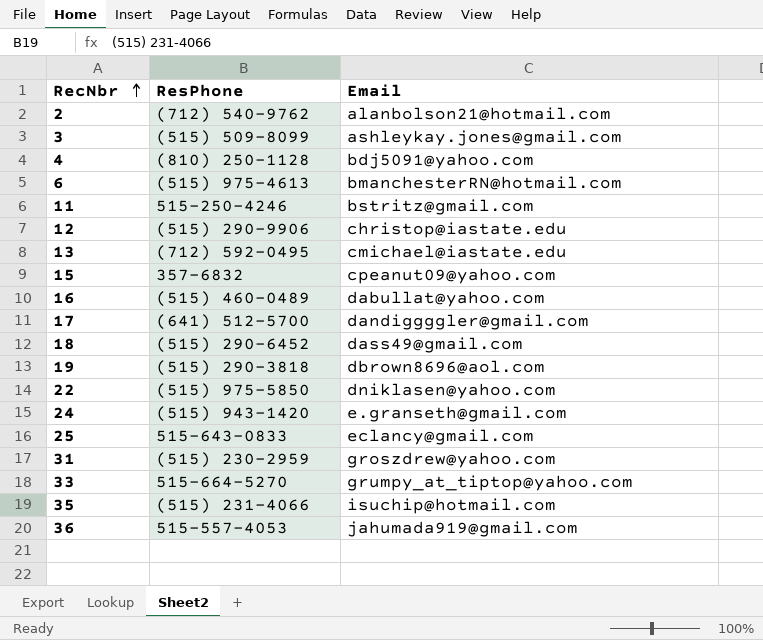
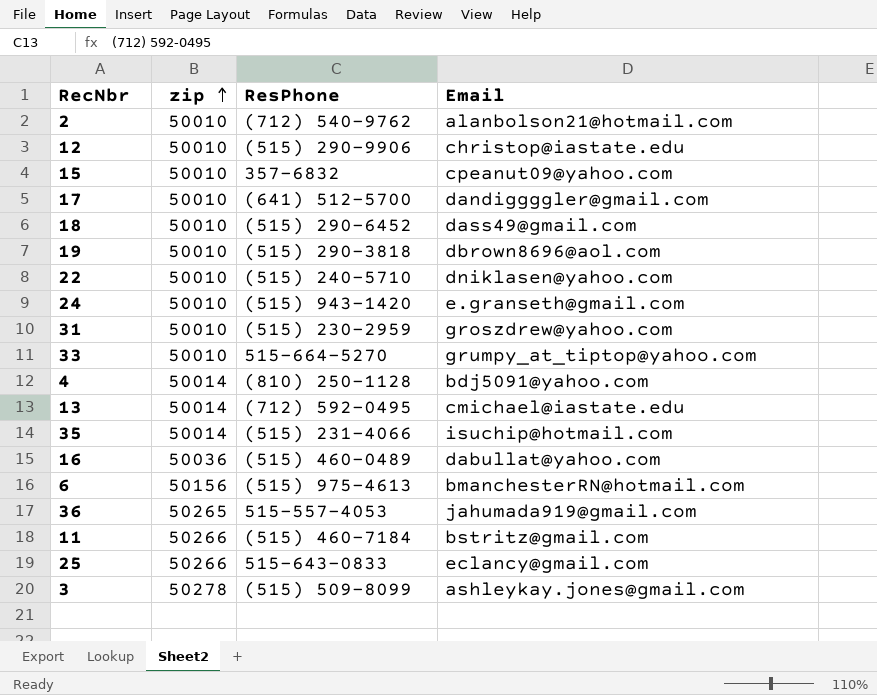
row order: RecNbr ascending -> zip ascending
column zip | position: none -> 2
22 | ResPhone: (515) 975-5850 -> (515) 240-5710
11 | ResPhone: 515-250-4246 -> (515) 460-7184

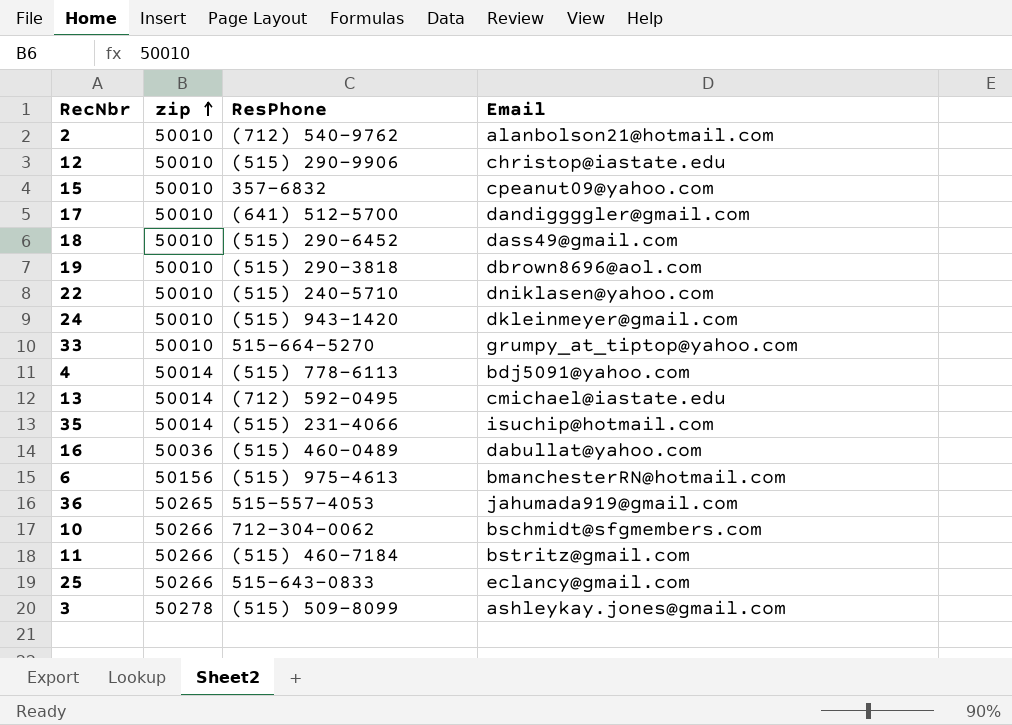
row 31: 50010 | (515) 230-2959 | groszdrew@yahoo.com -> none
24 | Email: e.granseth@gmail.com -> dkleinmeyer@gmail.com
4 | ResPhone: (810) 250-1128 -> (515) 778-6113
row 10: none -> 50266 | 712-304-0062 | bschmidt@sfgmembers.com

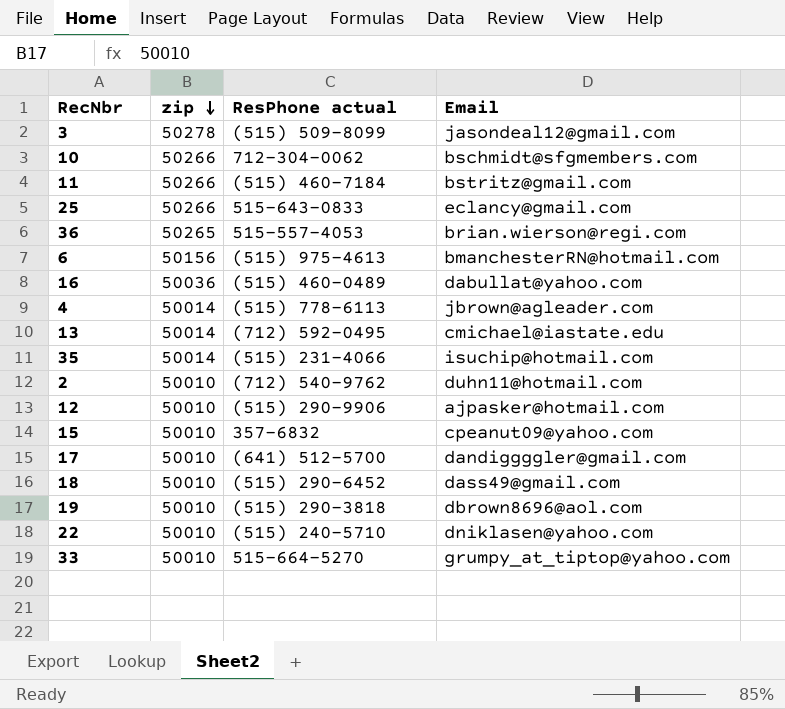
row order: zip ascending -> zip descending
column name: ResPhone -> ResPhone actual
row 24: 50010 | (515) 943-1420 | dkleinmeyer@gmail.com -> none
3 | Email: ashleykay.jones@gmail.com -> jasondeal12@gmail.com
36 | Email: jahumada919@gmail.com -> brian.wierson@regi.com
4 | Email: bdj5091@yahoo.com -> jbrown@agleader.com
2 | Email: alanbolson21@hotmail.com -> duhn11@hotmail.com
12 | Email: christop@iastate.edu -> ajpasker@hotmail.com

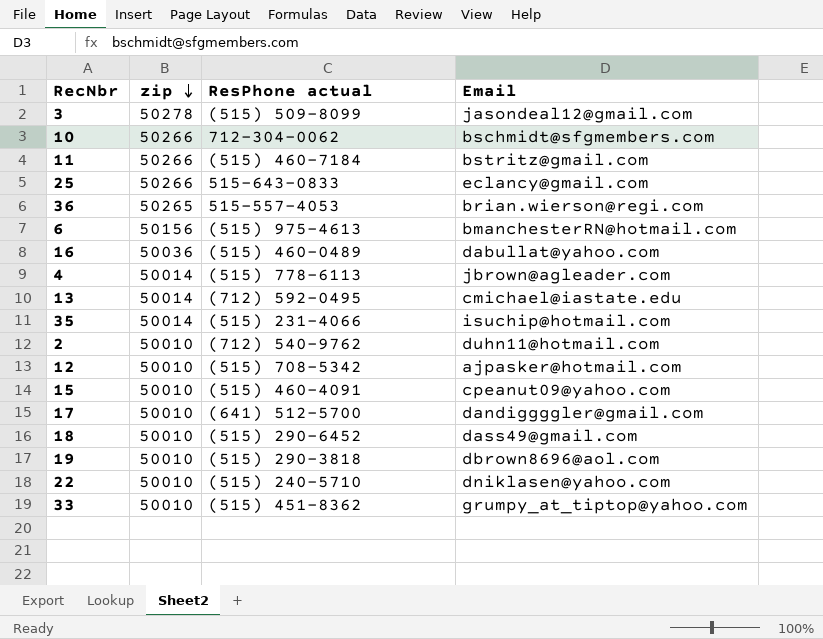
12 | ResPhone actual: (515) 290-9906 -> (515) 708-5342
15 | ResPhone actual: 357-6832 -> (515) 460-4091
33 | ResPhone actual: 515-664-5270 -> (515) 451-8362

